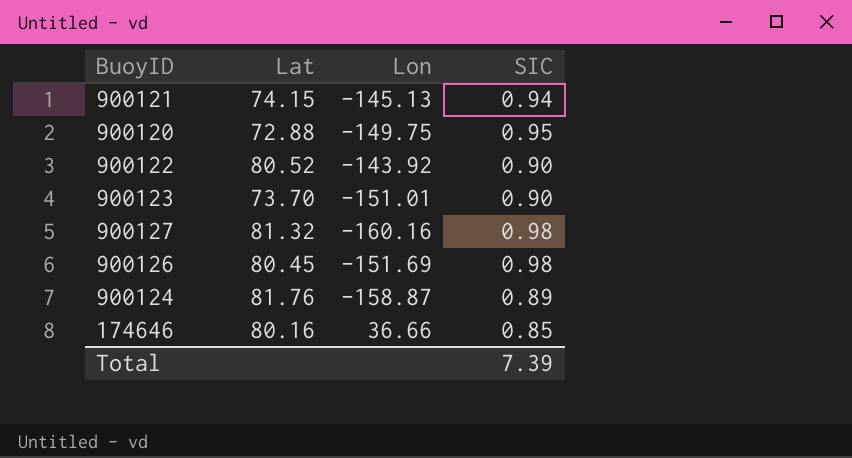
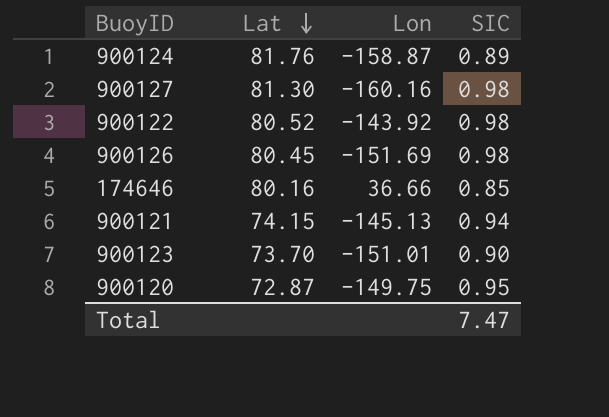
row order: none -> Lat descending
900127 | Lat: 81.32 -> 81.30
900122 | SIC: 0.90 -> 0.98
900120 | Lat: 72.88 -> 72.87
Total | SIC: 7.39 -> 7.47

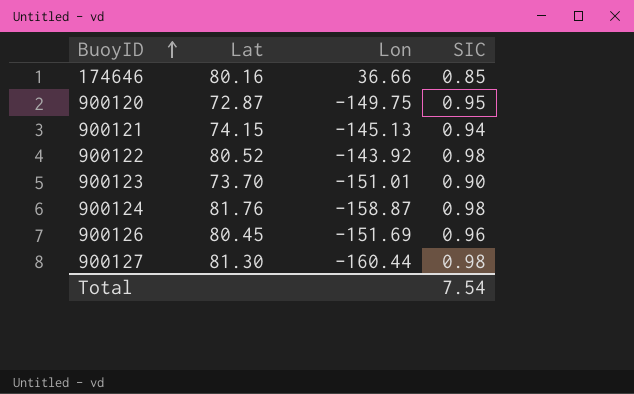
row order: Lat descending -> BuoyID ascending
900124 | SIC: 0.89 -> 0.98
900126 | SIC: 0.98 -> 0.96
900127 | Lon: -160.16 -> -160.44
Total | SIC: 7.47 -> 7.54

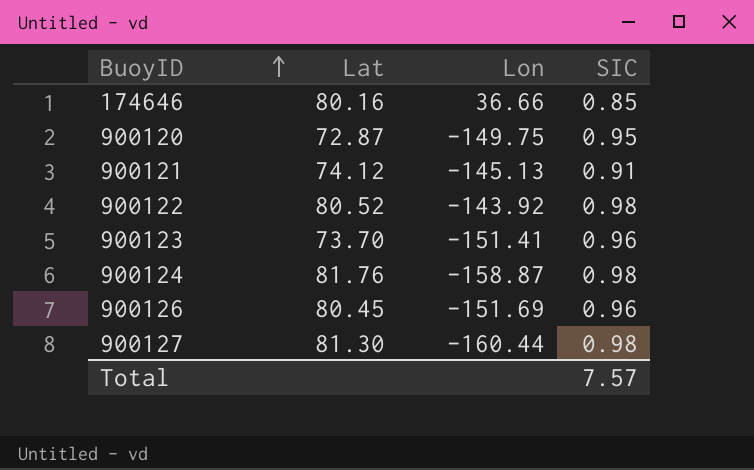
900121 | Lat: 74.15 -> 74.12
900121 | SIC: 0.94 -> 0.91
900123 | Lon: -151.01 -> -151.41
900123 | SIC: 0.90 -> 0.96
Total | SIC: 7.54 -> 7.57

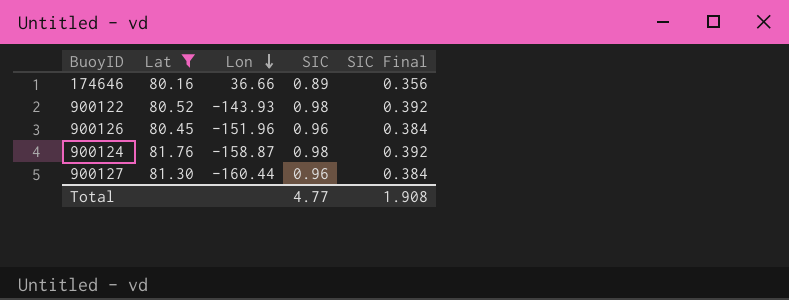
filter: none -> Lat >= 80.16
row order: BuoyID ascending -> Lon descending
column SIC Final | formula: none -> [SIC] * 0.4
174646 | SIC: 0.85 -> 0.89
900122 | Lon: -143.92 -> -143.93
900126 | Lon: -151.69 -> -151.96
900127 | SIC: 0.98 -> 0.96
Total | SIC: 7.57 -> 4.77

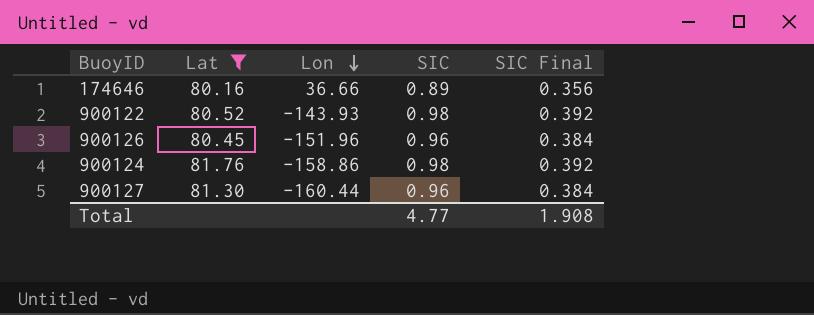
900124 | Lon: -158.87 -> -158.86

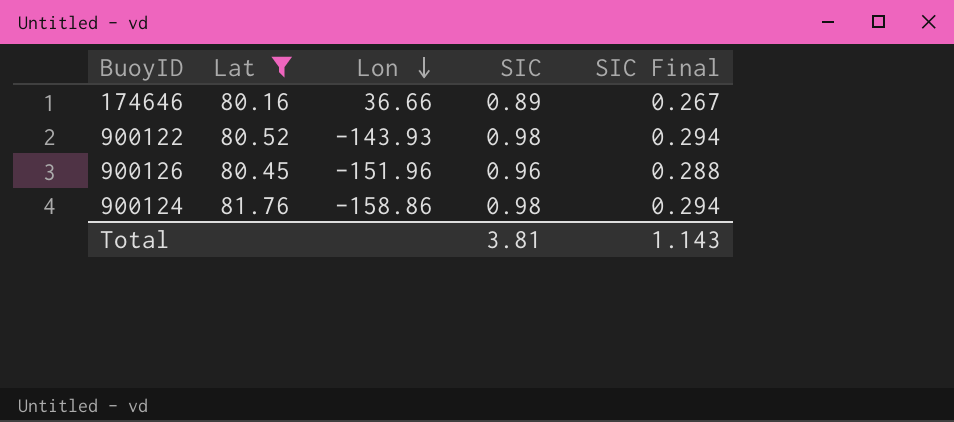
column SIC Final | formula: [SIC] * 0.4 -> [SIC] * 0.3
row 900127: 81.30 | -160.44 | 0.96 | 0.384 -> none
Total | SIC: 4.77 -> 3.81
Total | SIC Final: 1.908 -> 1.143

